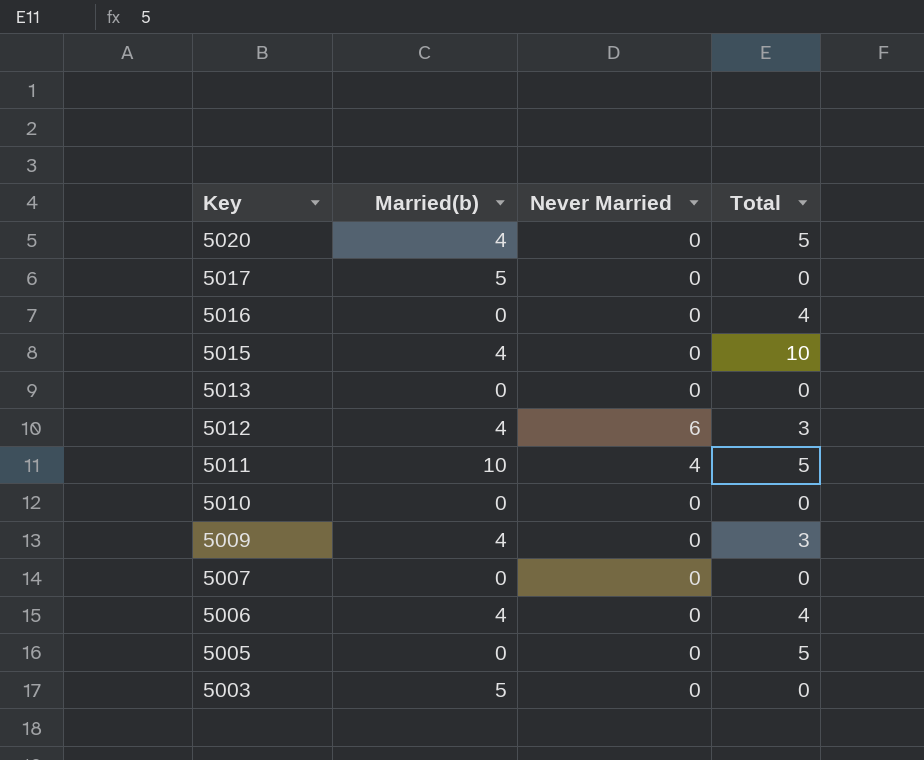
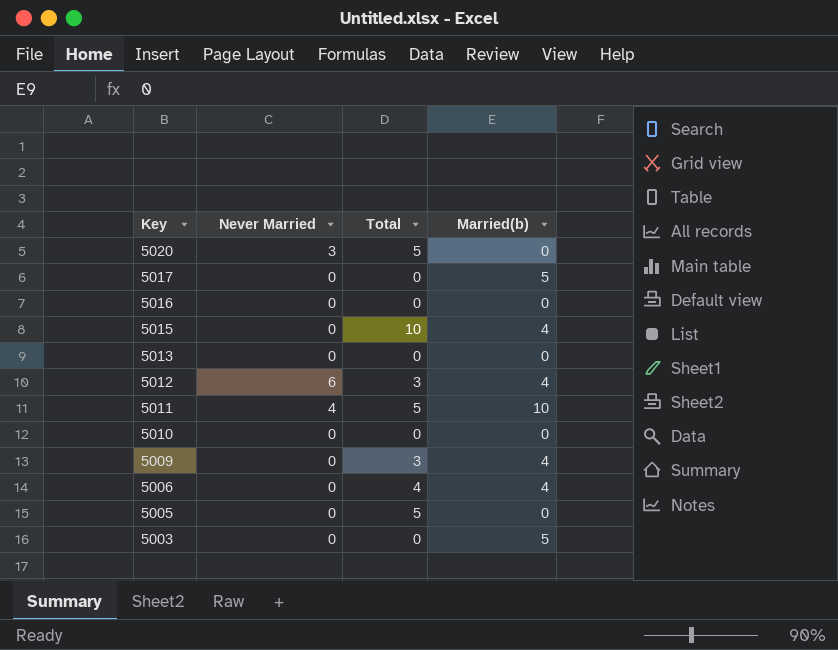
column Married(b) | position: 2 -> 4
row 5007: 0 | 0 | 0 -> none
5020 | Never Married: 0 -> 3
5020 | Married(b): 4 -> 0
5016 | Total: 4 -> 0

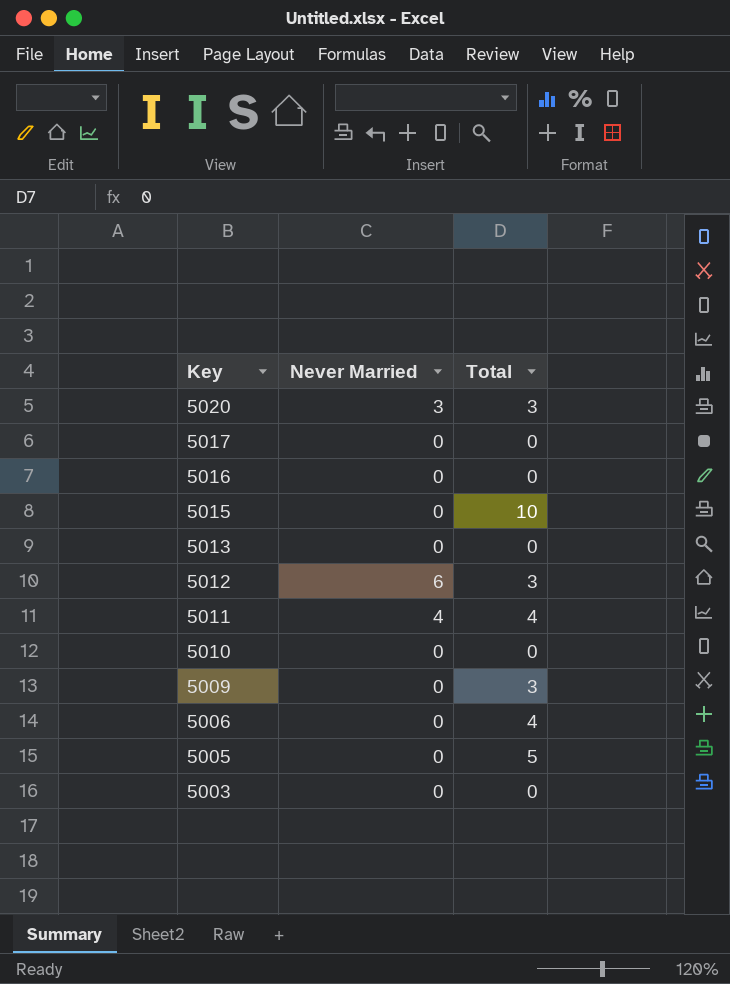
column Married(b) | position: 4 -> none
5020 | Total: 5 -> 3
5011 | Total: 5 -> 4

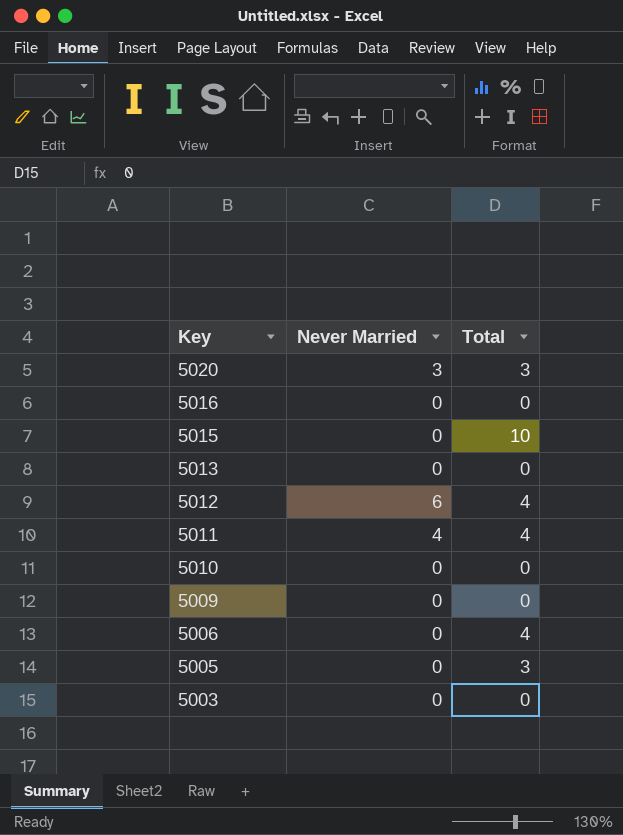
row 5017: 0 | 0 -> none
5012 | Total: 3 -> 4
5009 | Total: 3 -> 0
5005 | Total: 5 -> 3

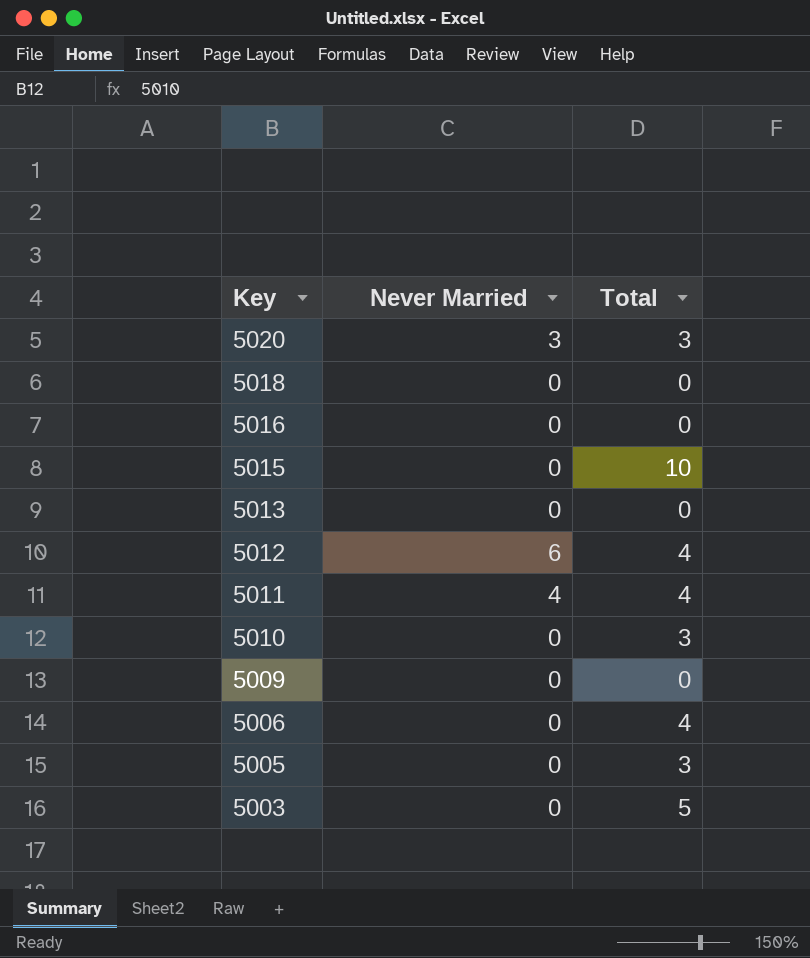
row 5018: none -> 0 | 0
5010 | Total: 0 -> 3
5003 | Total: 0 -> 5

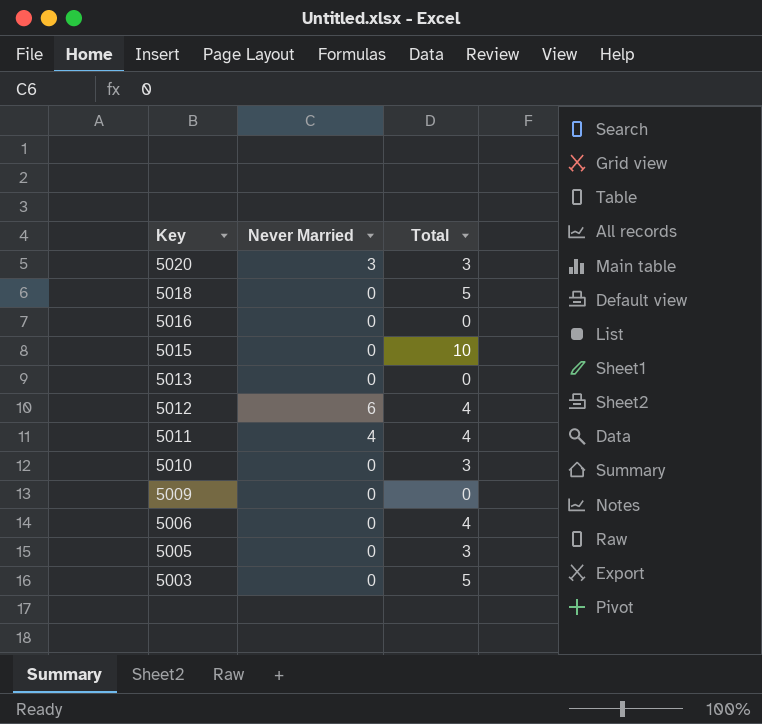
5018 | Total: 0 -> 5

